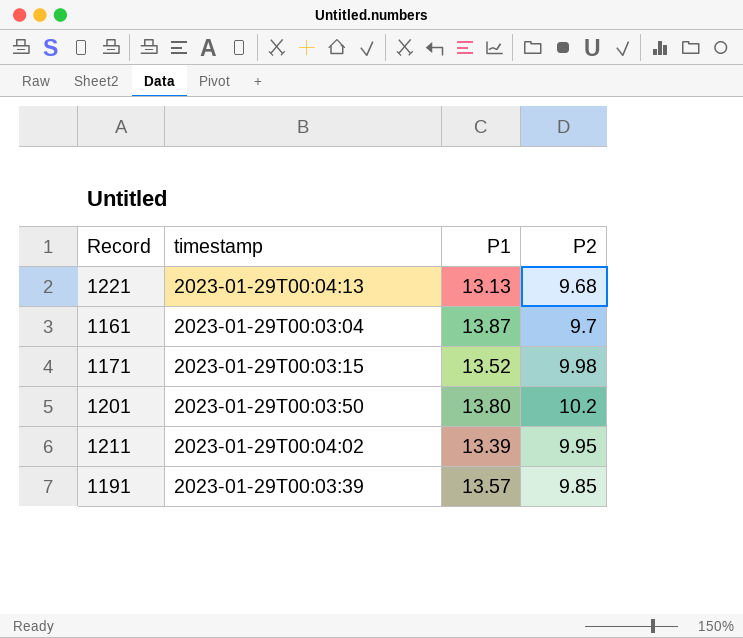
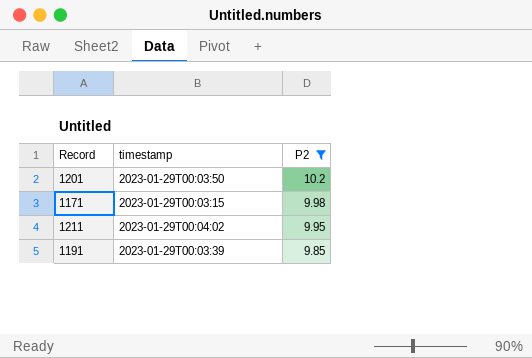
filter: none -> P2 >= 9.85
row order: none -> P2 descending
column P1 | position: 3 -> none

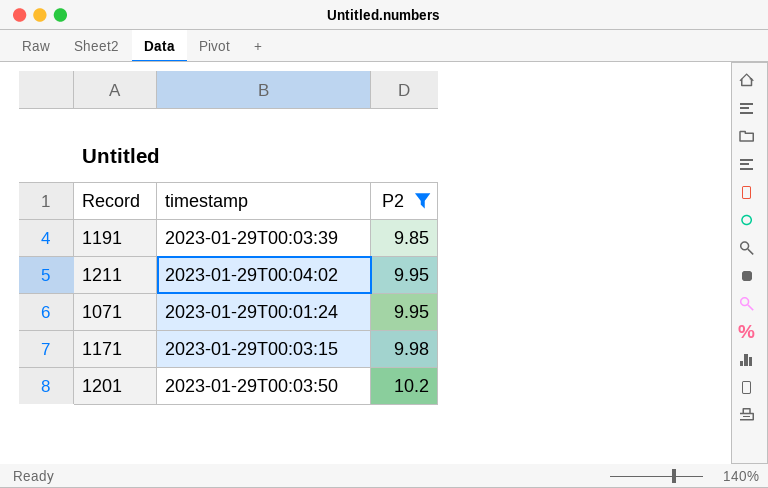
row order: P2 descending -> P2 ascending
row 1071: none -> 2023-01-29T00:01:24 | 9.95

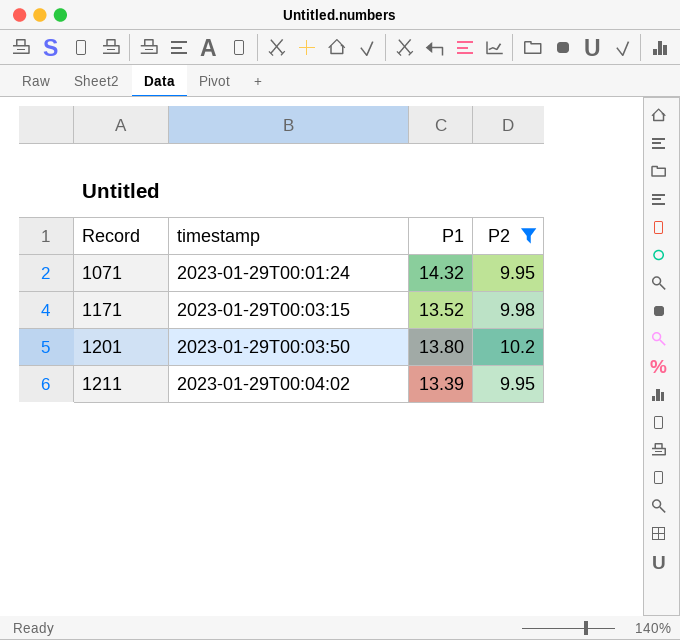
row order: P2 ascending -> Record ascending
column P1 | position: none -> 3
row 1191: 2023-01-29T00:03:39 | 9.85 -> none

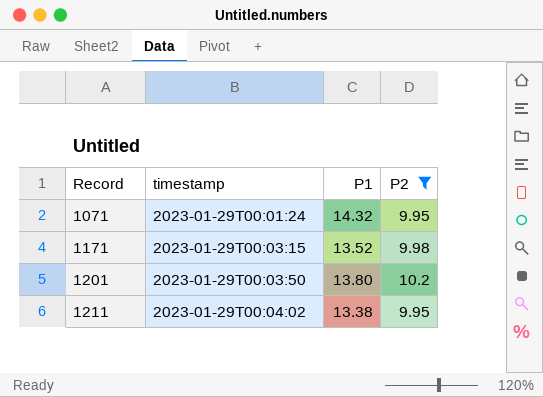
1211 | P1: 13.39 -> 13.38

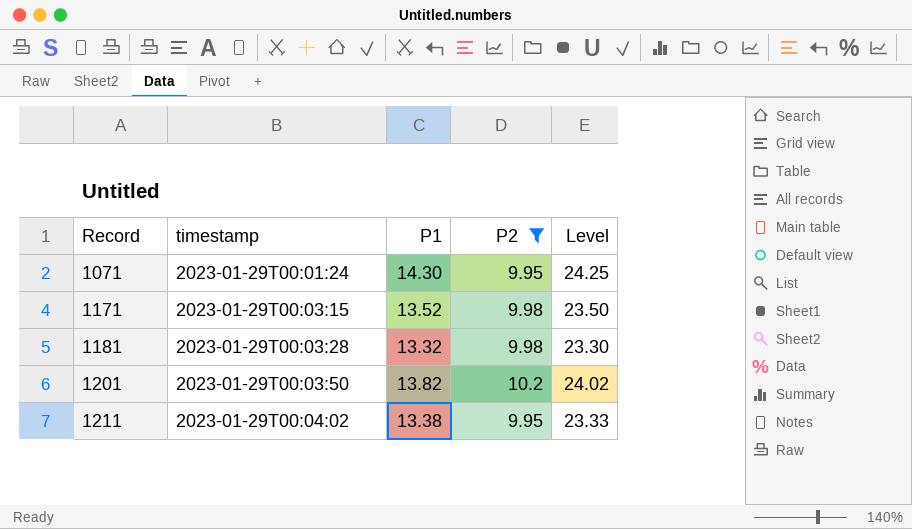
column Level | formula: none -> [P1] + [P2]
1071 | P1: 14.32 -> 14.30
row 1181: none -> 2023-01-29T00:03:28 | 13.32 | 9.98 | 23.30
1201 | P1: 13.80 -> 13.82

